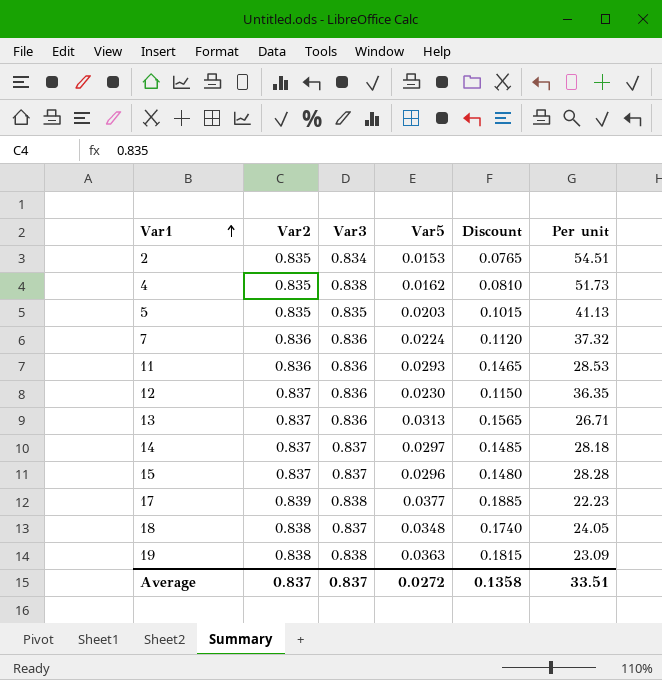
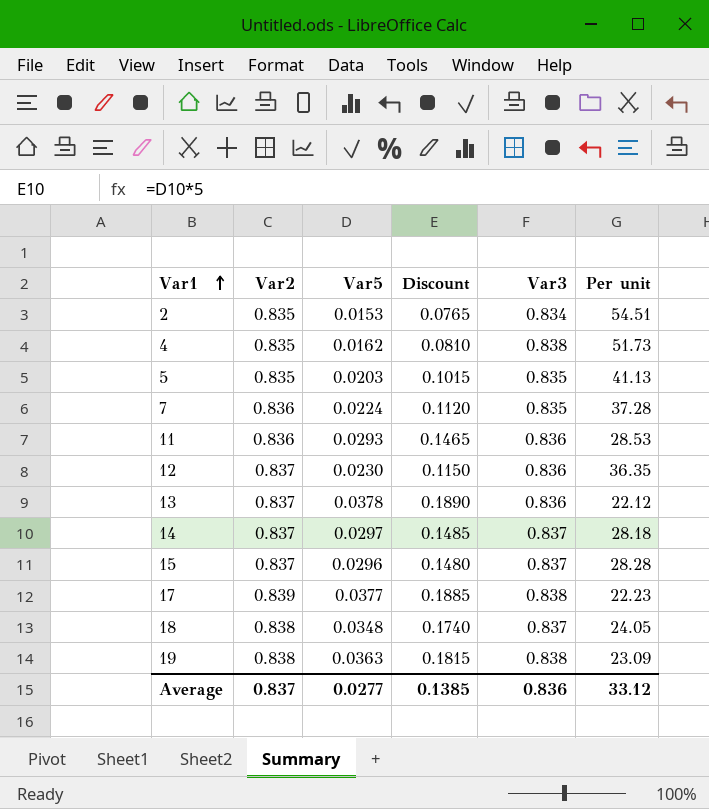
column Var3 | position: 3 -> 5
7 | Var3: 0.836 -> 0.835
7 | Per unit: 37.32 -> 37.28
13 | Var5: 0.0313 -> 0.0378
13 | Discount: 0.1565 -> 0.1890
13 | Per unit: 26.71 -> 22.12
Average | Var5: 0.0272 -> 0.0277
Average | Discount: 0.1358 -> 0.1385
Average | Var3: 0.837 -> 0.836
Average | Per unit: 33.51 -> 33.12

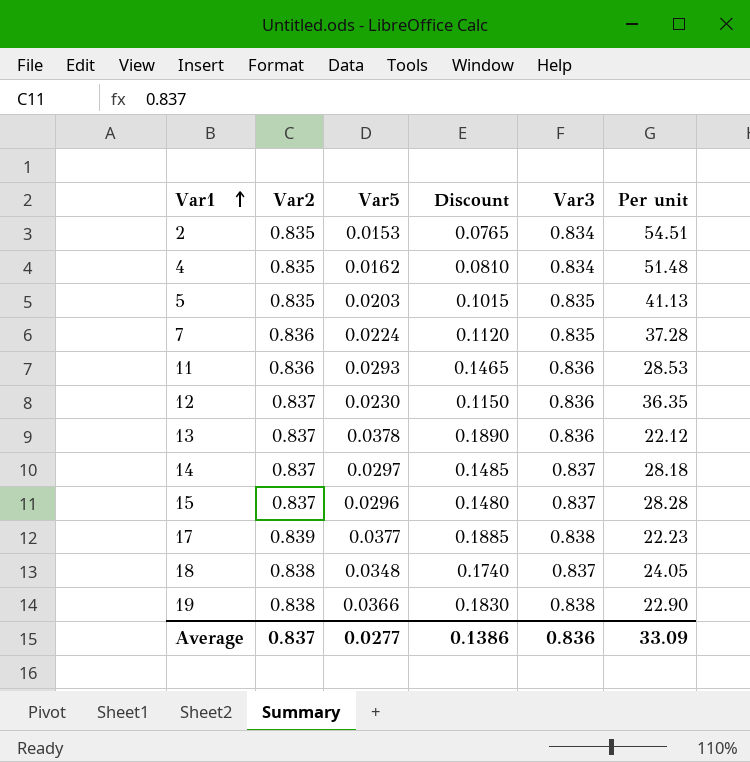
4 | Var3: 0.838 -> 0.834
4 | Per unit: 51.73 -> 51.48
19 | Var5: 0.0363 -> 0.0366
19 | Discount: 0.1815 -> 0.1830
19 | Per unit: 23.09 -> 22.90
Average | Discount: 0.1385 -> 0.1386
Average | Per unit: 33.12 -> 33.09

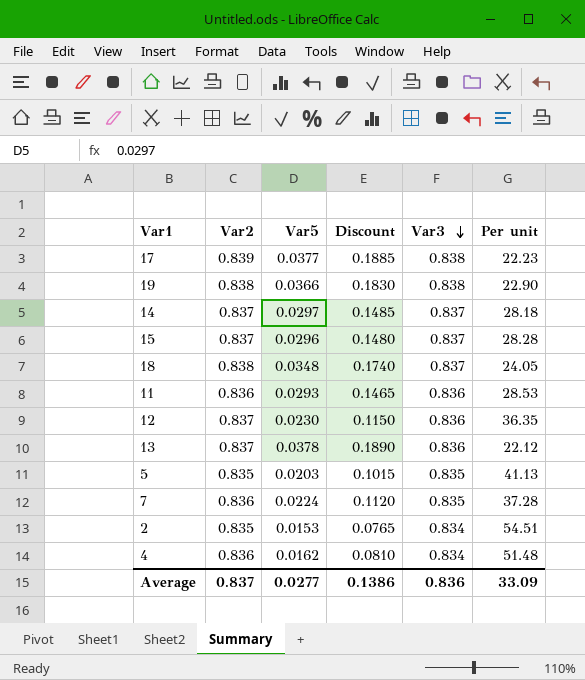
row order: Var1 ascending -> Var3 descending
4 | Var2: 0.835 -> 0.836

